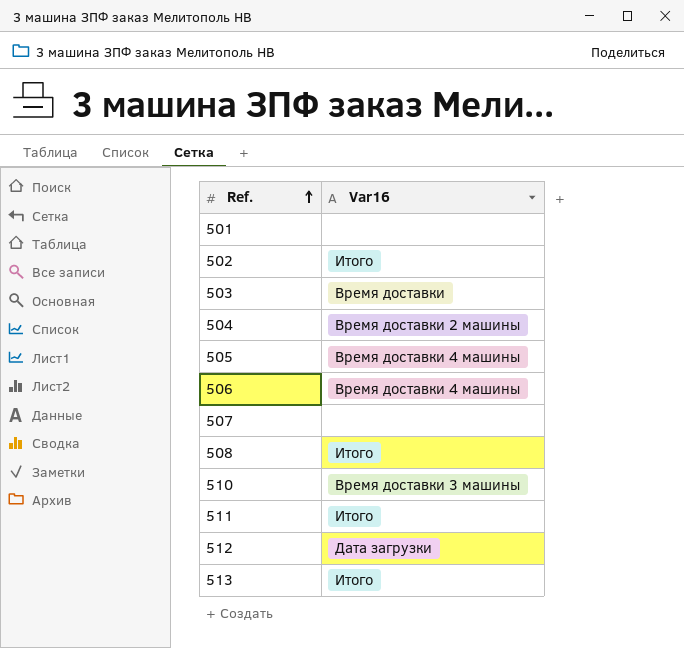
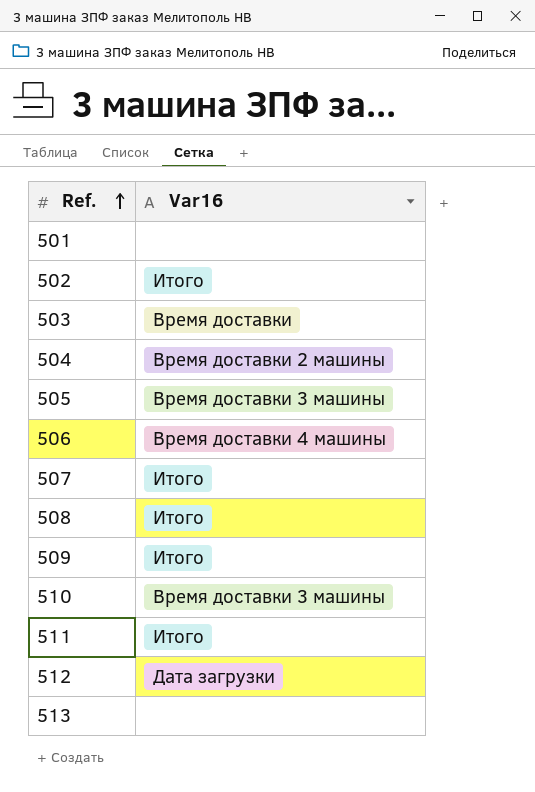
505 | Var16: Время доставки 4 машины -> Время доставки 3 машины
507 | Var16: none -> Итого
row 509: none -> Итого
513 | Var16: Итого -> none

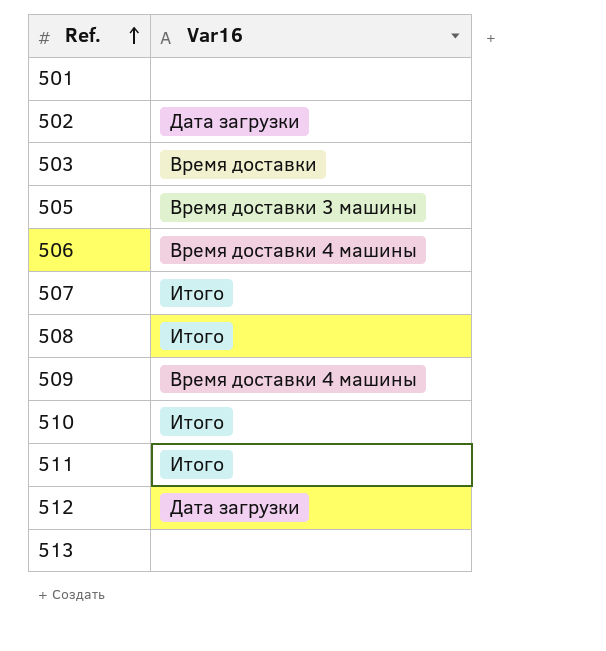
row 504: Время доставки 2 машины -> none
502 | Var16: Итого -> Дата загрузки
509 | Var16: Итого -> Время доставки 4 машины
510 | Var16: Время доставки 3 машины -> Итого

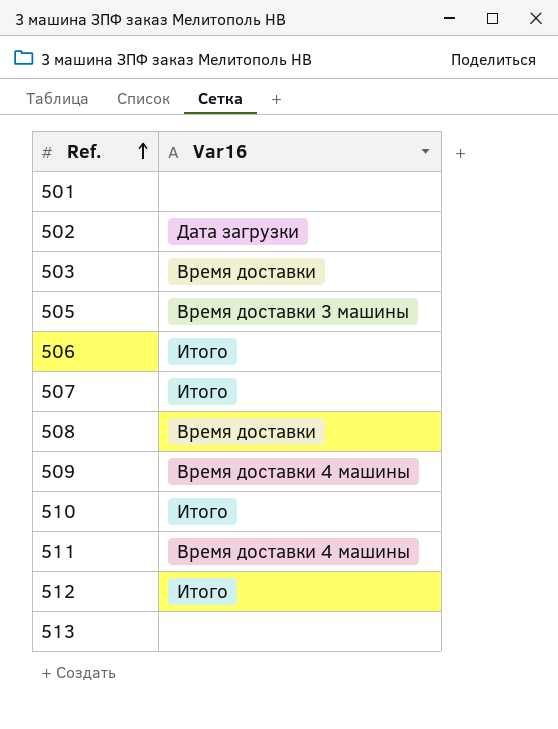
506 | Var16: Время доставки 4 машины -> Итого
508 | Var16: Итого -> Время доставки
511 | Var16: Итого -> Время доставки 4 машины
512 | Var16: Дата загрузки -> Итого

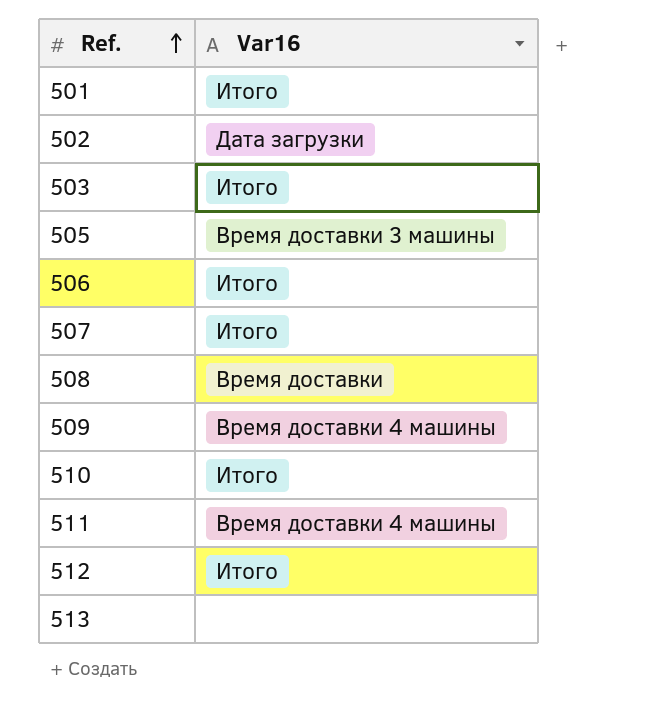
501 | Var16: none -> Итого
503 | Var16: Время доставки -> Итого

